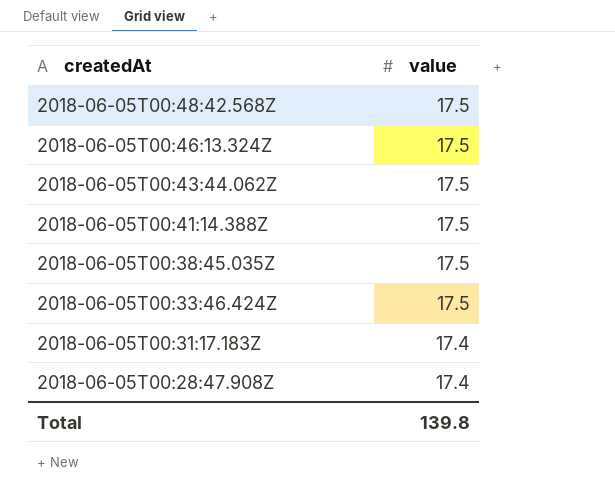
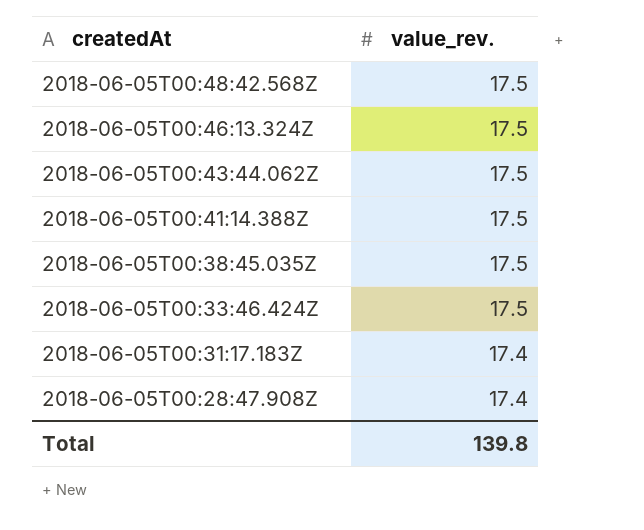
column name: value -> value_rev.

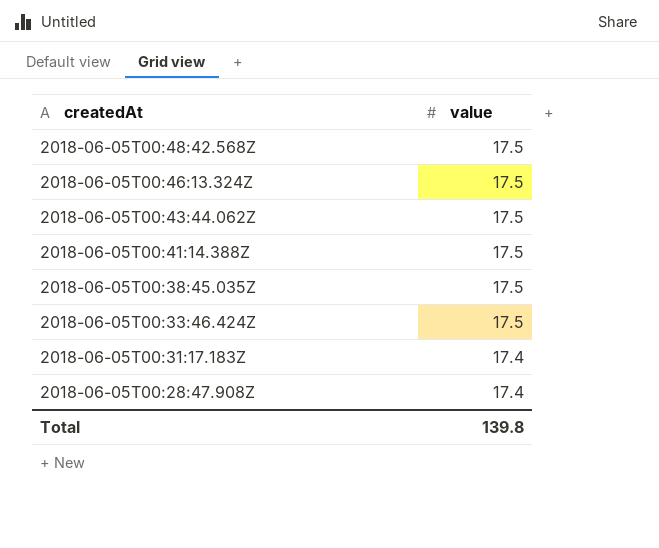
column name: value_rev. -> value

